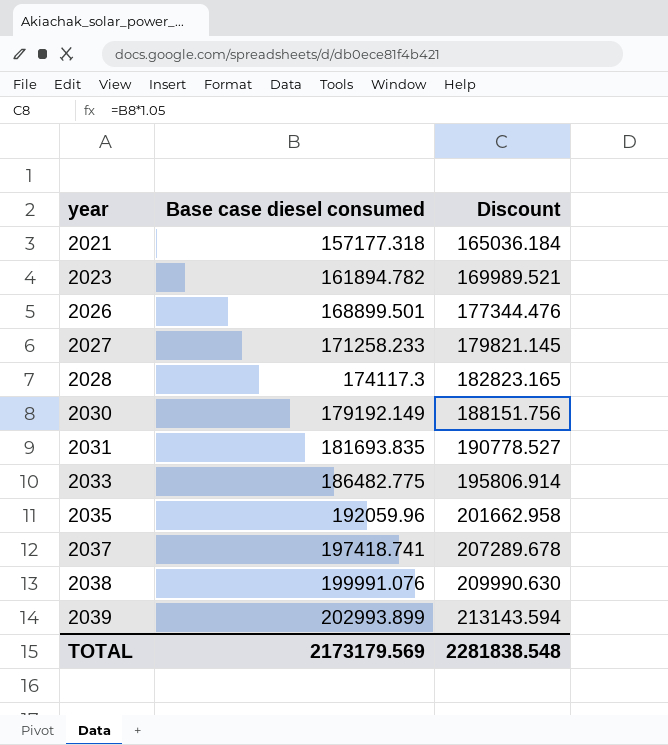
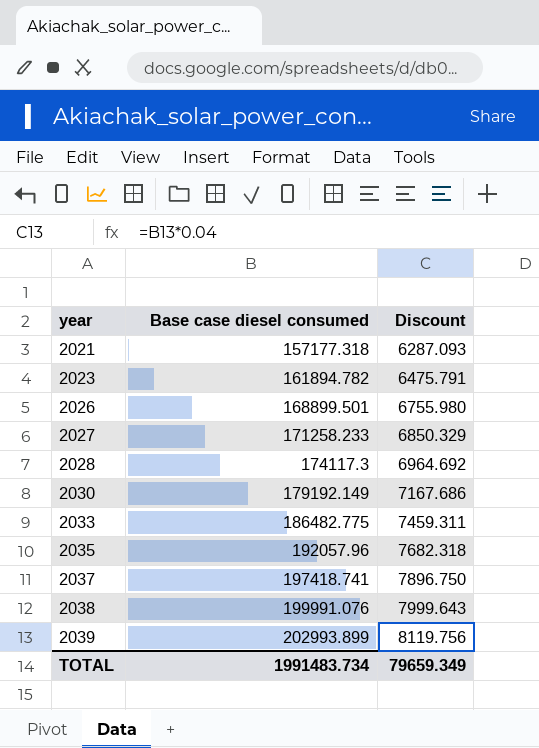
column Discount | formula: [Base case diesel consumed] * 1.05 -> [Base case diesel consumed] * 0.04
row 2031: 181693.835 | 190778.527 -> none
2035 | Base case diesel consumed: 192059.96 -> 192057.96
TOTAL | Base case diesel consumed: 2173179.569 -> 1991483.734
TOTAL | Discount: 2281838.548 -> 79659.349

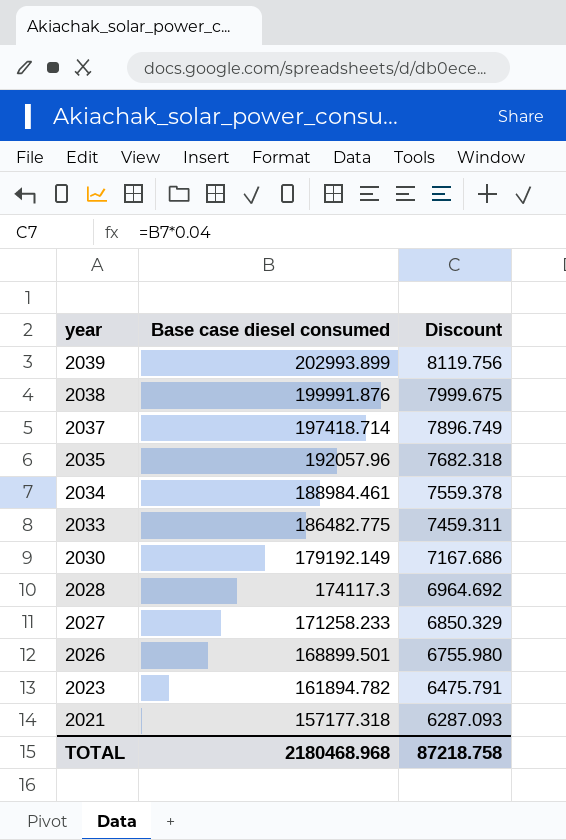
row order: year ascending -> year descending
2038 | Base case diesel consumed: 199991.076 -> 199991.876
2038 | Discount: 7999.643 -> 7999.675
2037 | Base case diesel consumed: 197418.741 -> 197418.714
2037 | Discount: 7896.750 -> 7896.749
row 2034: none -> 188984.461 | 7559.378
TOTAL | Base case diesel consumed: 1991483.734 -> 2180468.968
TOTAL | Discount: 79659.349 -> 87218.758

